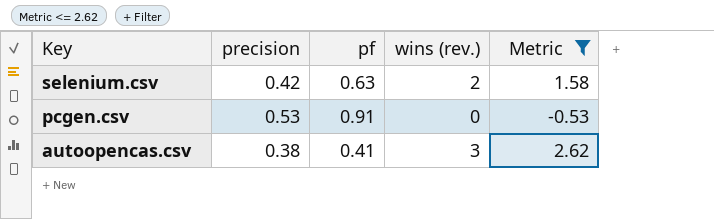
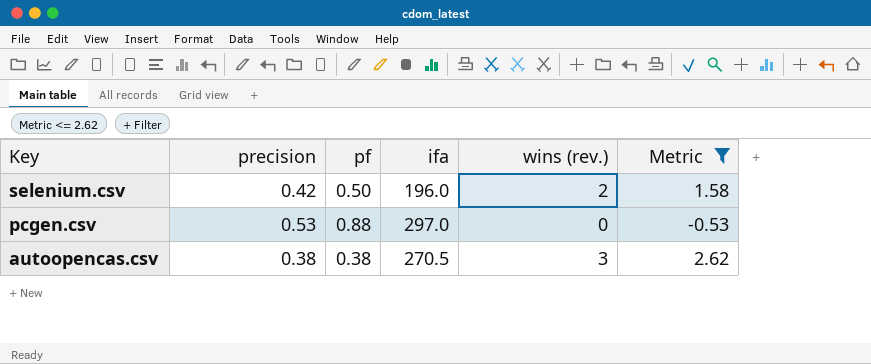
column ifa | position: none -> 4
selenium.csv | pf: 0.63 -> 0.50
pcgen.csv | pf: 0.91 -> 0.88
autoopencas.csv | pf: 0.41 -> 0.38

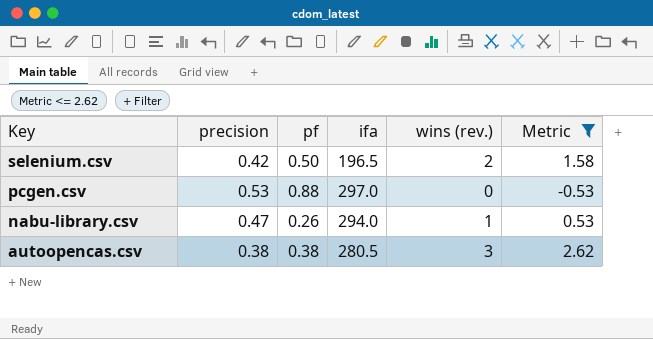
selenium.csv | ifa: 196.0 -> 196.5
row nabu-library.csv: none -> 0.47 | 0.26 | 294.0 | 1 | 0.53
autoopencas.csv | ifa: 270.5 -> 280.5

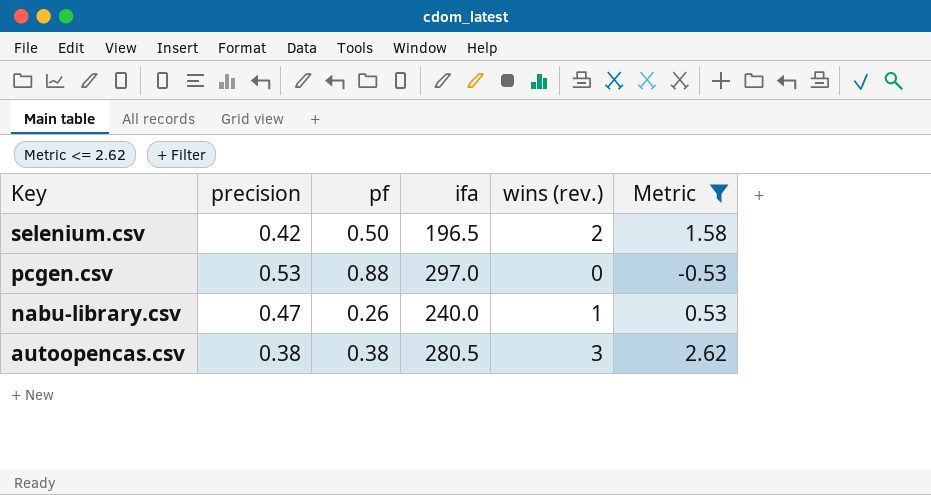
nabu-library.csv | ifa: 294.0 -> 240.0

